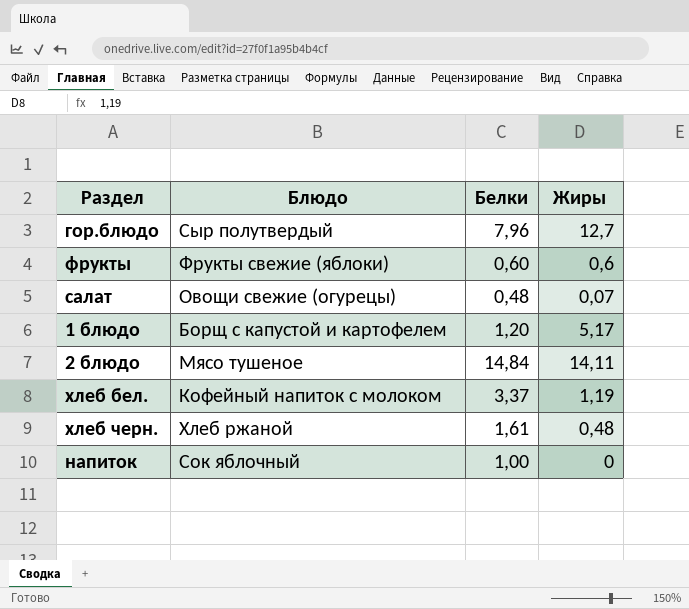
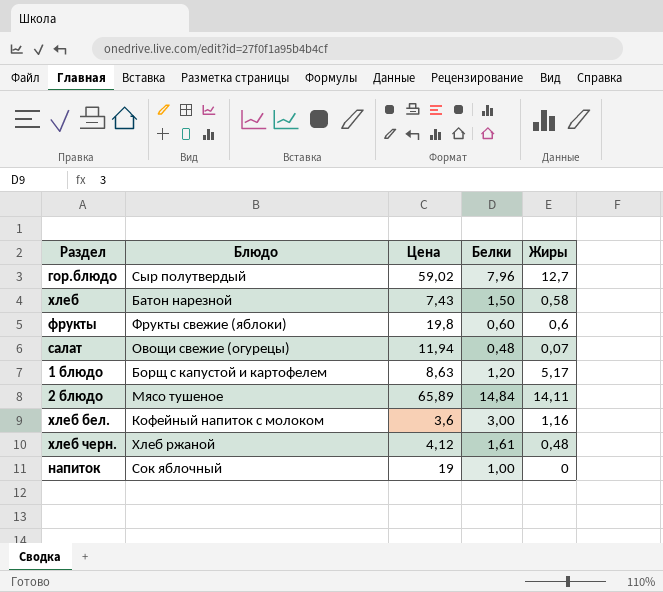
column Цена | position: none -> 3
row хлеб: none -> Батон нарезной | 7,43 | 1,50 | 0,58
хлеб бел. | Белки: 3,37 -> 3,00
хлеб бел. | Жиры: 1,19 -> 1,16

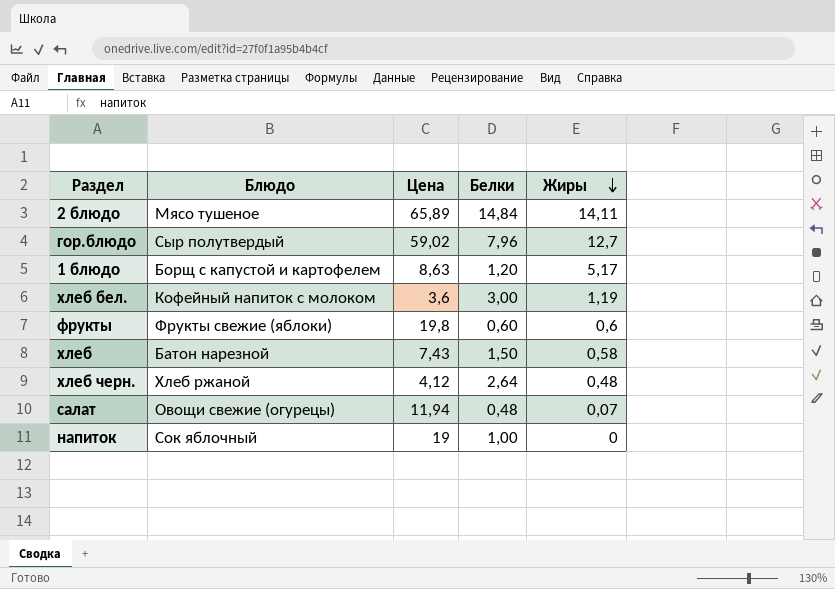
row order: none -> Жиры descending
хлеб бел. | Жиры: 1,16 -> 1,19
хлеб черн. | Белки: 1,61 -> 2,64

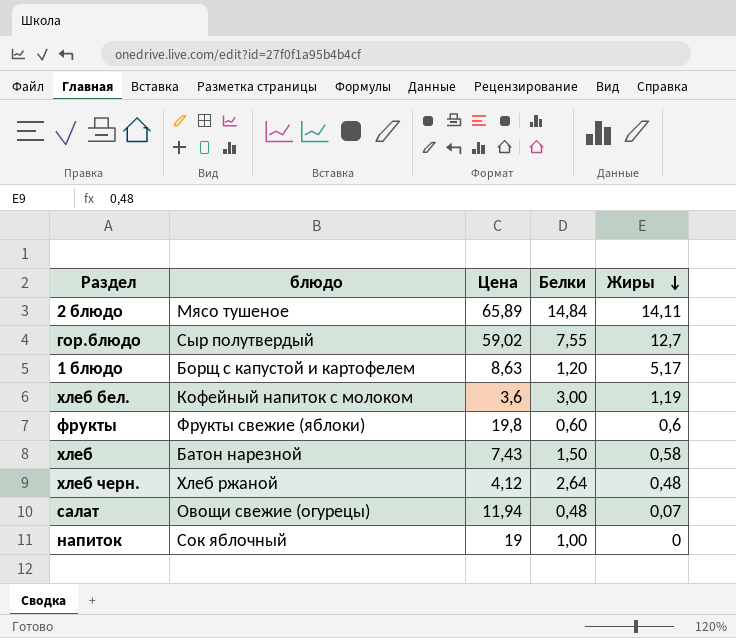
column name: Блюдо -> блюдо
гор.блюдо | Белки: 7,96 -> 7,55

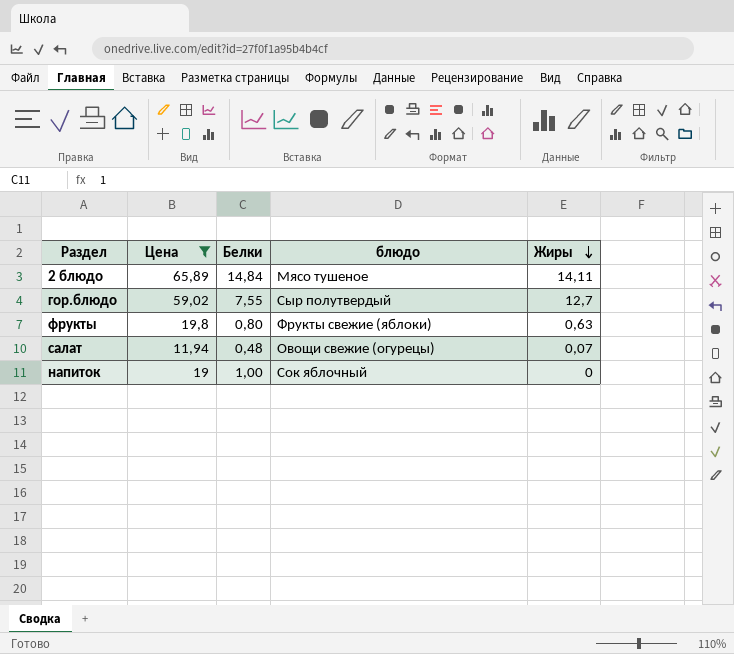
filter: none -> Цена >= 11,94
column блюдо | position: 2 -> 4
фрукты | Белки: 0,60 -> 0,80
фрукты | Жиры: 0,6 -> 0,63

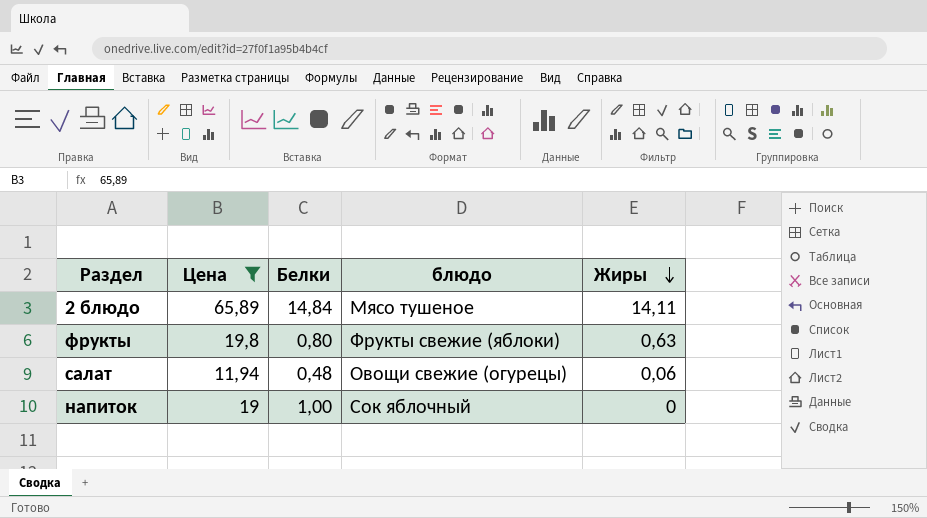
row гор.блюдо: 59,02 | 7,55 | Сыр полутвердый | 12,7 -> none
салат | Жиры: 0,07 -> 0,06

